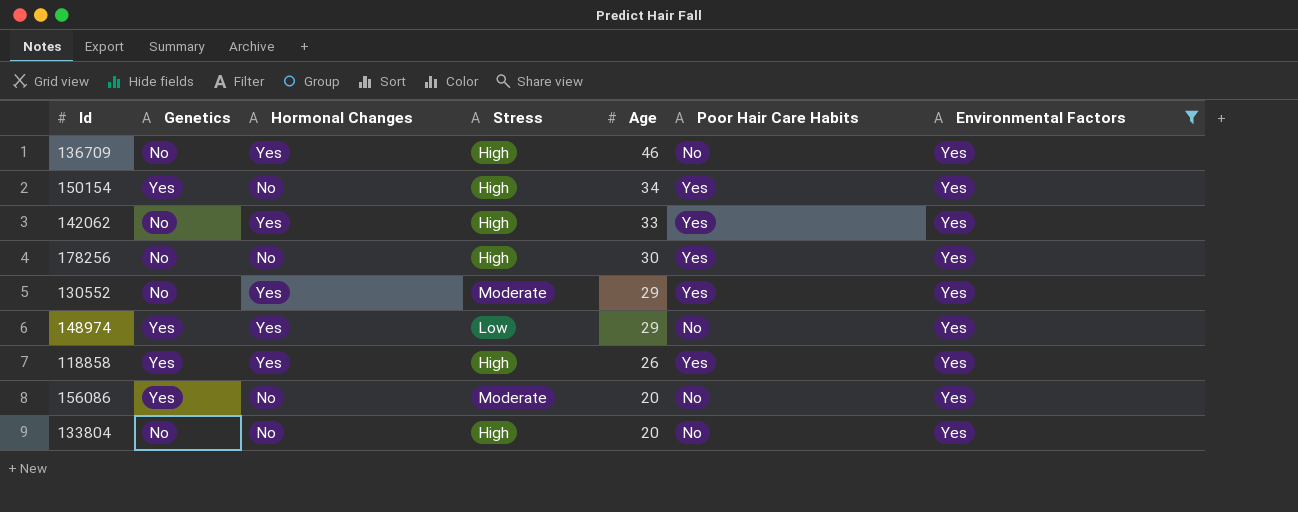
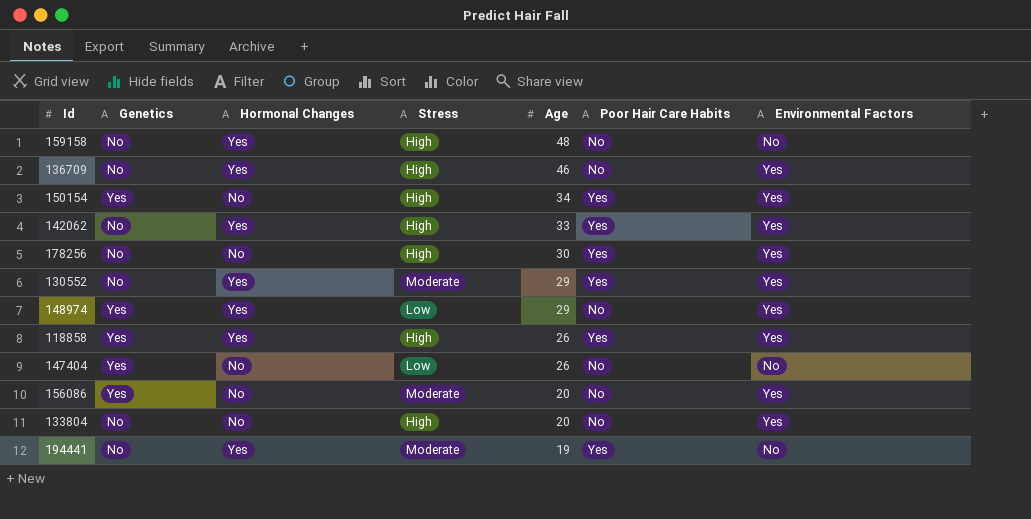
filter: Environmental Factors = Yes -> none

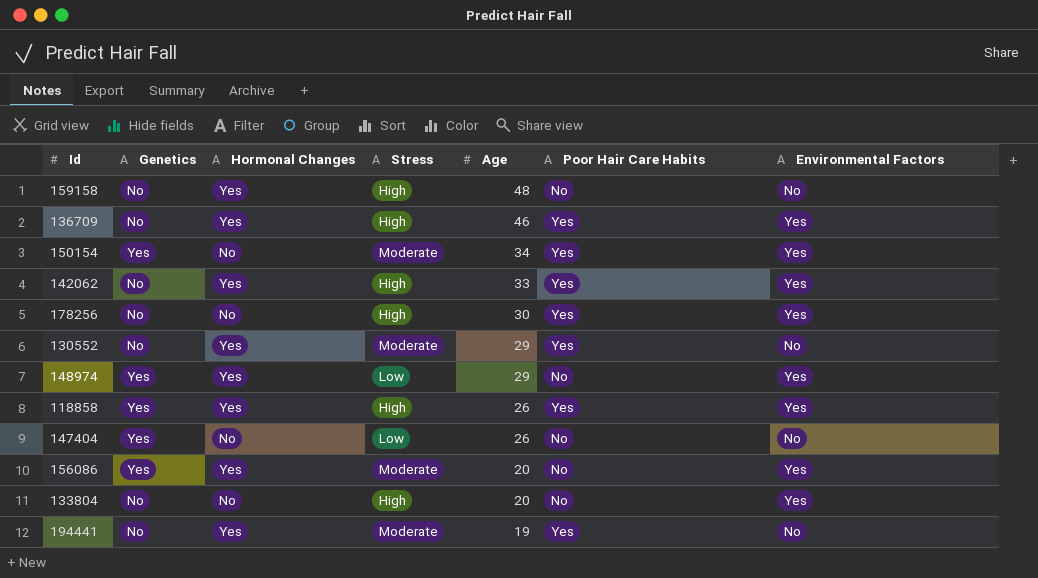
136709 | Poor Hair Care Habits: No -> Yes
150154 | Stress: High -> Moderate
130552 | Environmental Factors: Yes -> No
156086 | Hormonal Changes: No -> Yes

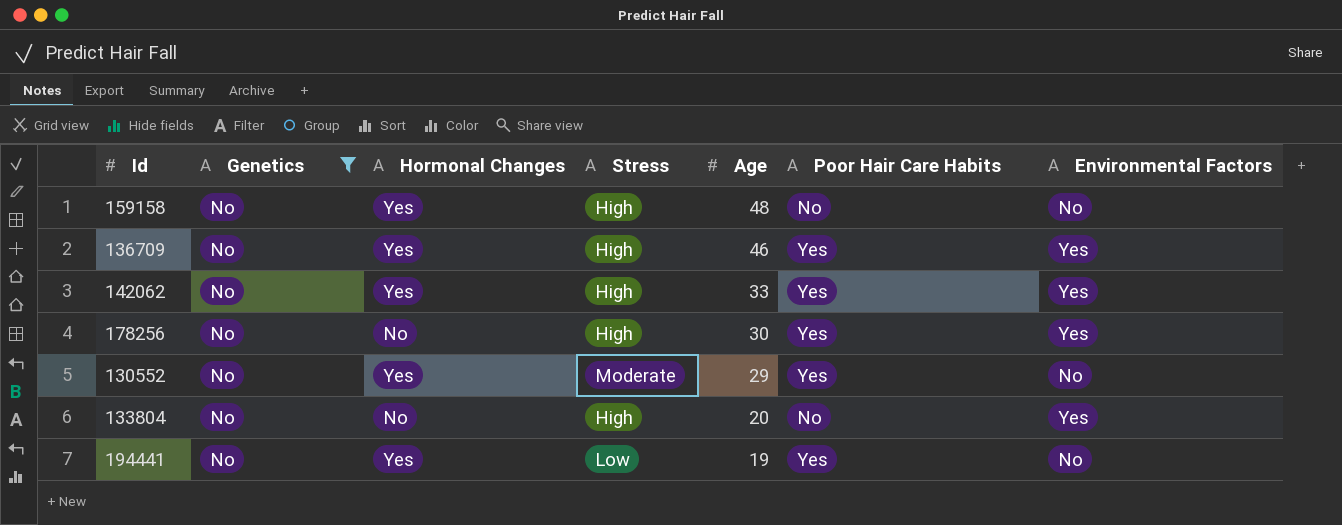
filter: none -> Genetics = No
194441 | Stress: Moderate -> Low

